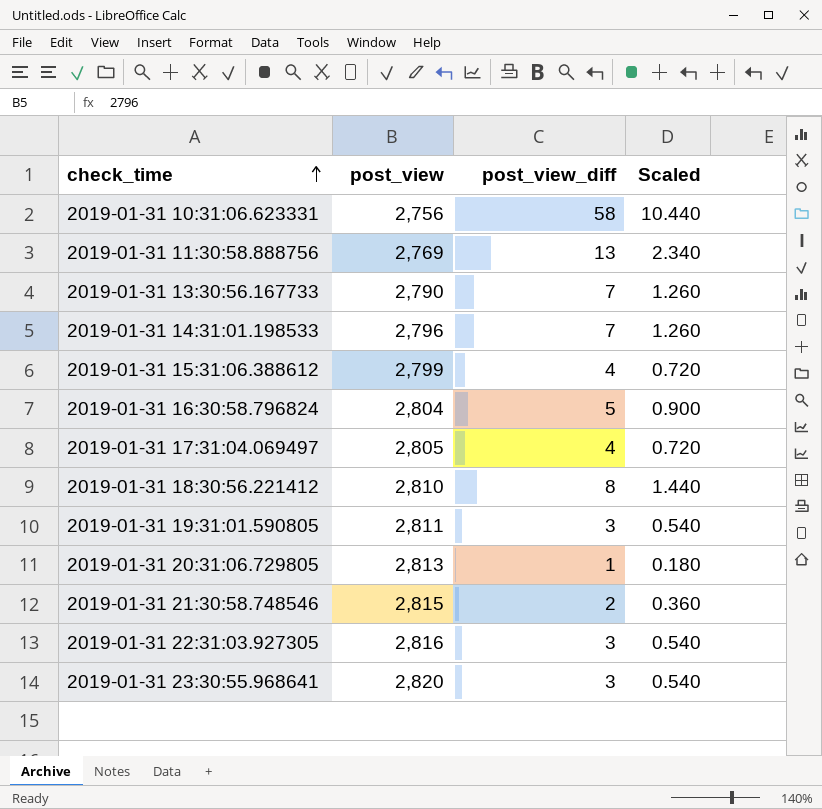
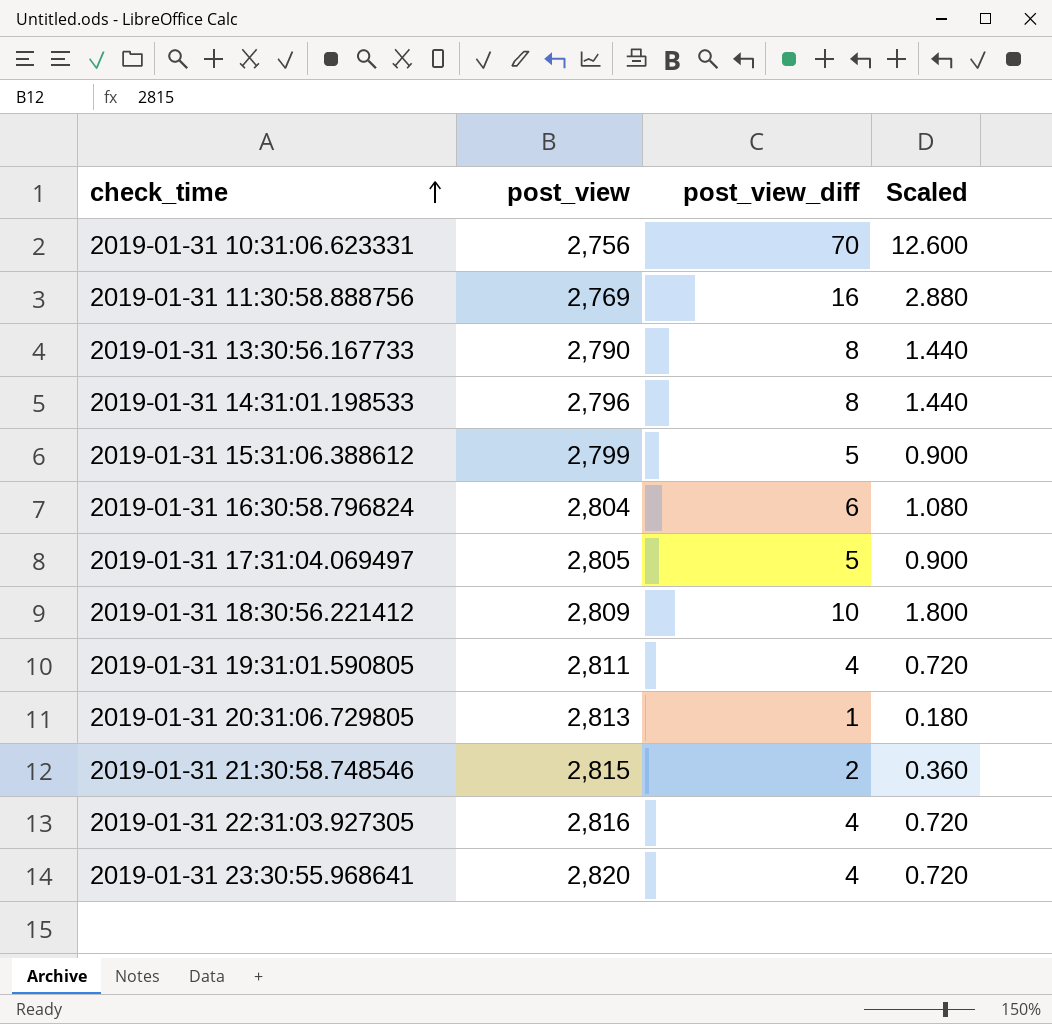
2019-01-31 10:31:06.623331 | post_view_diff: 58 -> 70
2019-01-31 10:31:06.623331 | Scaled: 10.440 -> 12.600
2019-01-31 11:30:58.888756 | post_view_diff: 13 -> 16
2019-01-31 11:30:58.888756 | Scaled: 2.340 -> 2.880
2019-01-31 13:30:56.167733 | post_view_diff: 7 -> 8
2019-01-31 13:30:56.167733 | Scaled: 1.260 -> 1.440
2019-01-31 14:31:01.198533 | post_view_diff: 7 -> 8
2019-01-31 14:31:01.198533 | Scaled: 1.260 -> 1.440
2019-01-31 15:31:06.388612 | post_view_diff: 4 -> 5
2019-01-31 15:31:06.388612 | Scaled: 0.720 -> 0.900
2019-01-31 16:30:58.796824 | post_view_diff: 5 -> 6
2019-01-31 16:30:58.796824 | Scaled: 0.900 -> 1.080
2019-01-31 17:31:04.069497 | post_view_diff: 4 -> 5
2019-01-31 17:31:04.069497 | Scaled: 0.720 -> 0.900
2019-01-31 18:30:56.221412 | post_view: 2,810 -> 2,809
2019-01-31 18:30:56.221412 | post_view_diff: 8 -> 10
2019-01-31 18:30:56.221412 | Scaled: 1.440 -> 1.800
2019-01-31 19:31:01.590805 | post_view_diff: 3 -> 4
2019-01-31 19:31:01.590805 | Scaled: 0.540 -> 0.720
2019-01-31 22:31:03.927305 | post_view_diff: 3 -> 4
2019-01-31 22:31:03.927305 | Scaled: 0.540 -> 0.720
2019-01-31 23:30:55.968641 | post_view_diff: 3 -> 4
2019-01-31 23:30:55.968641 | Scaled: 0.540 -> 0.720

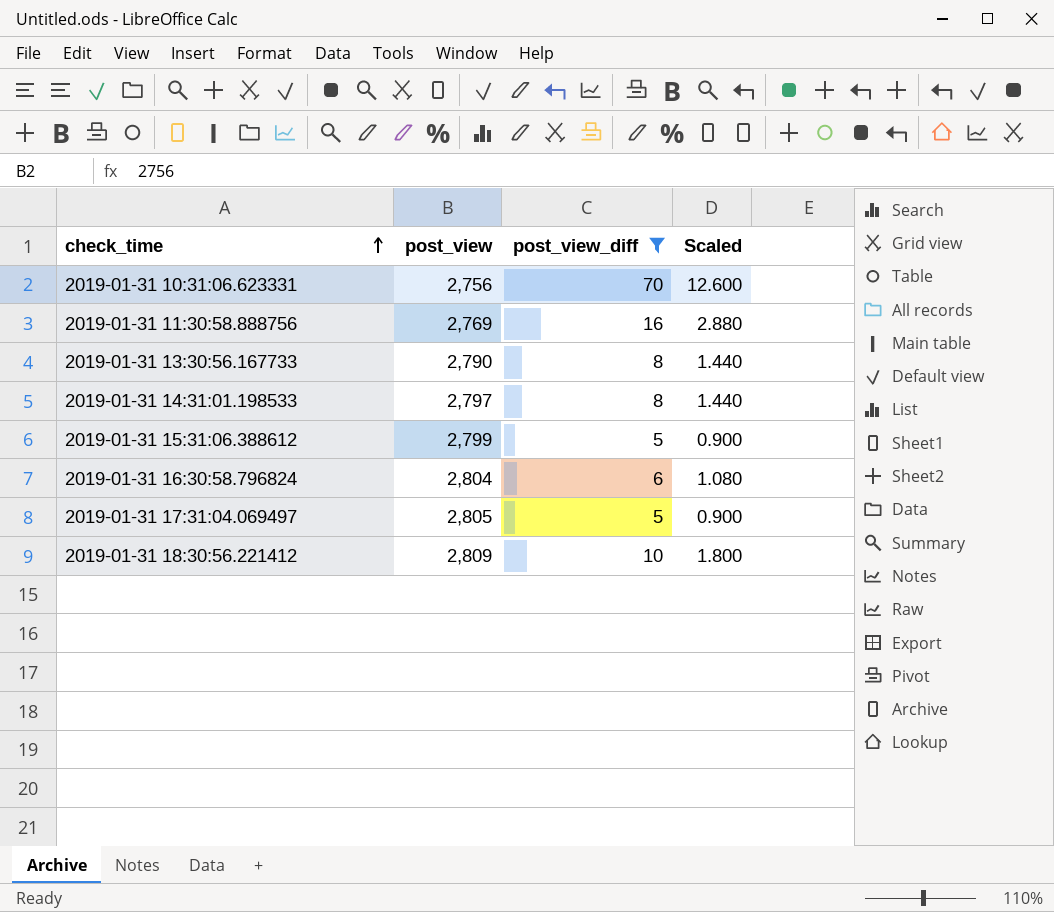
filter: none -> post_view_diff >= 5
2019-01-31 14:31:01.198533 | post_view: 2,796 -> 2,797

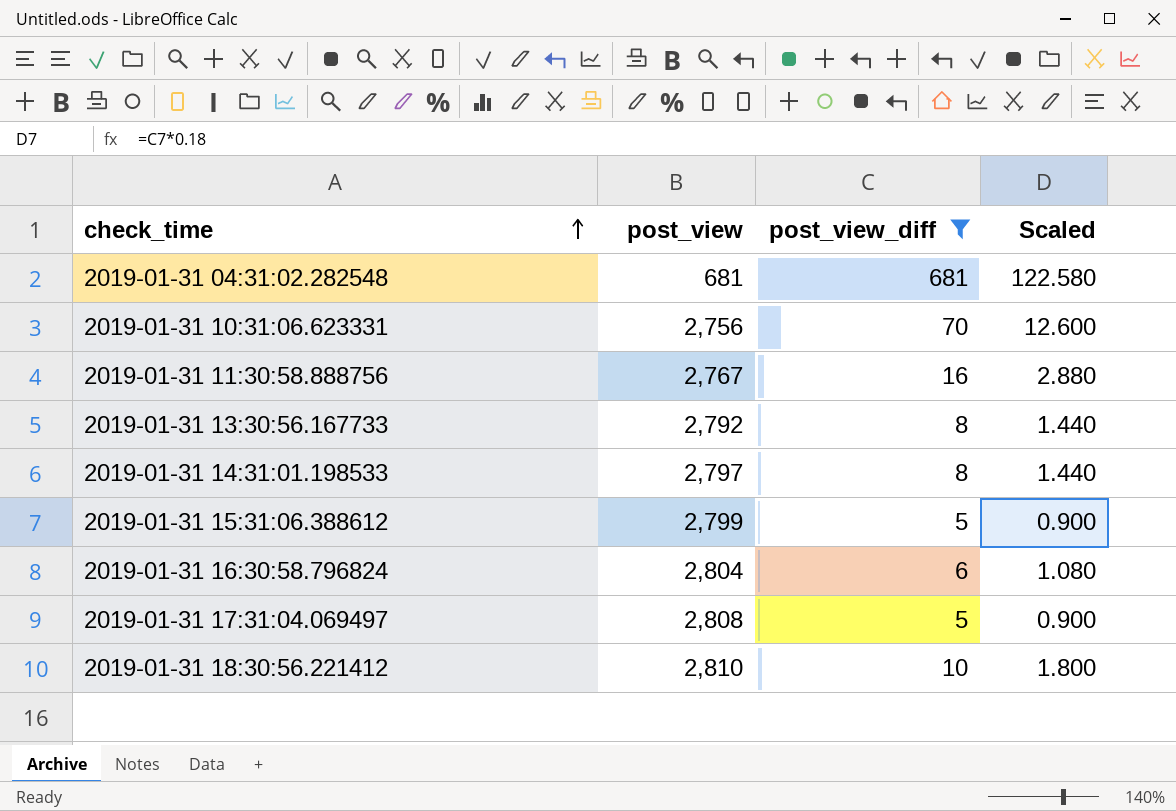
row 2019-01-31 04:31:02.282548: none -> 681 | 681 | 122.580
2019-01-31 11:30:58.888756 | post_view: 2,769 -> 2,767
2019-01-31 13:30:56.167733 | post_view: 2,790 -> 2,792
2019-01-31 17:31:04.069497 | post_view: 2,805 -> 2,808
2019-01-31 18:30:56.221412 | post_view: 2,809 -> 2,810

